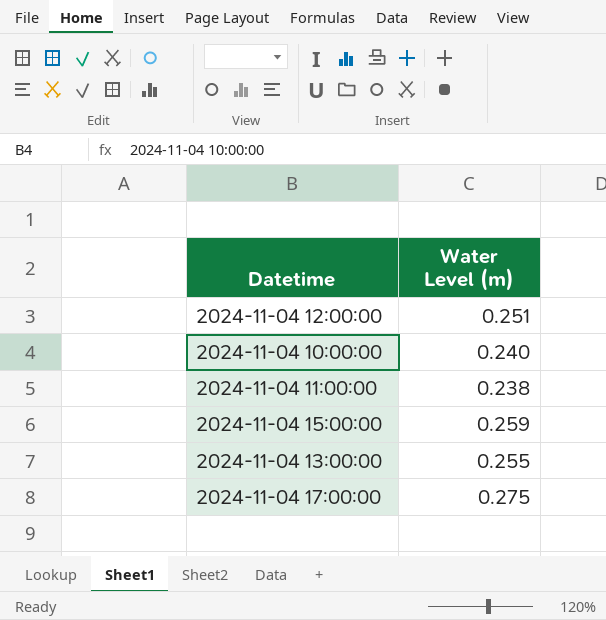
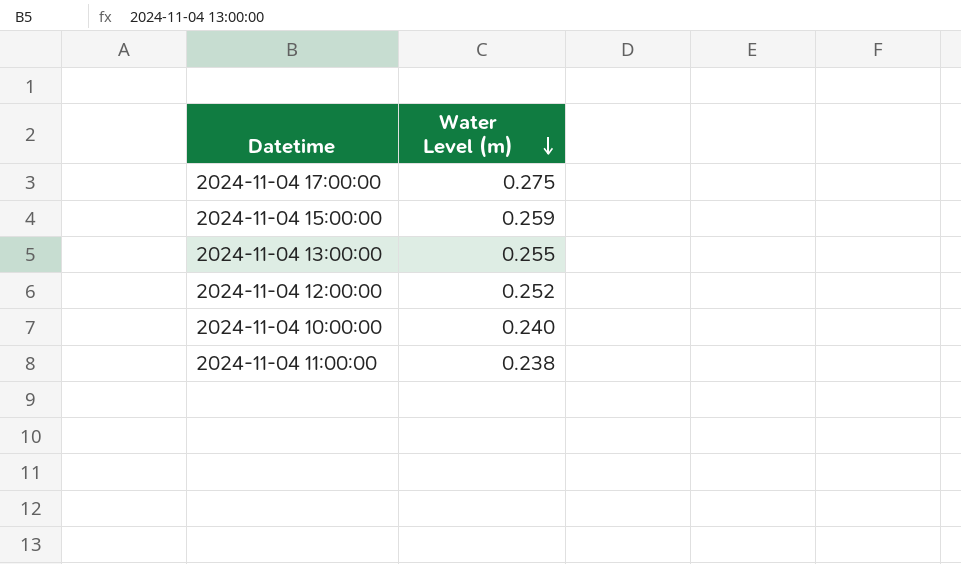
row order: none -> Water Level (m) descending
2024-11-04 12:00:00 | Water Level (m): 0.251 -> 0.252

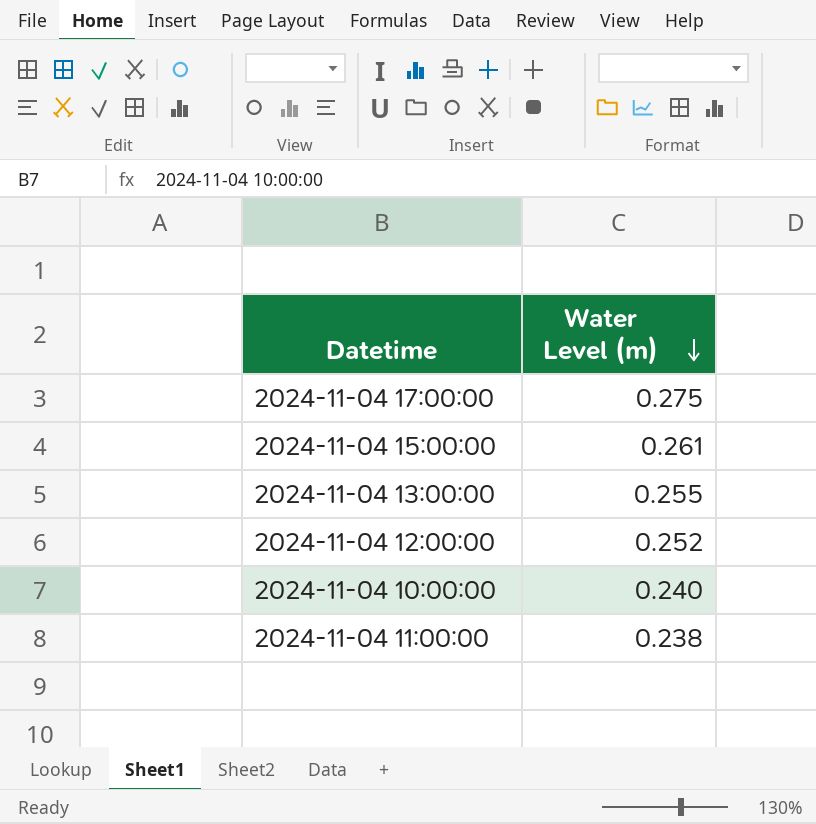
2024-11-04 15:00:00 | Water Level (m): 0.259 -> 0.261

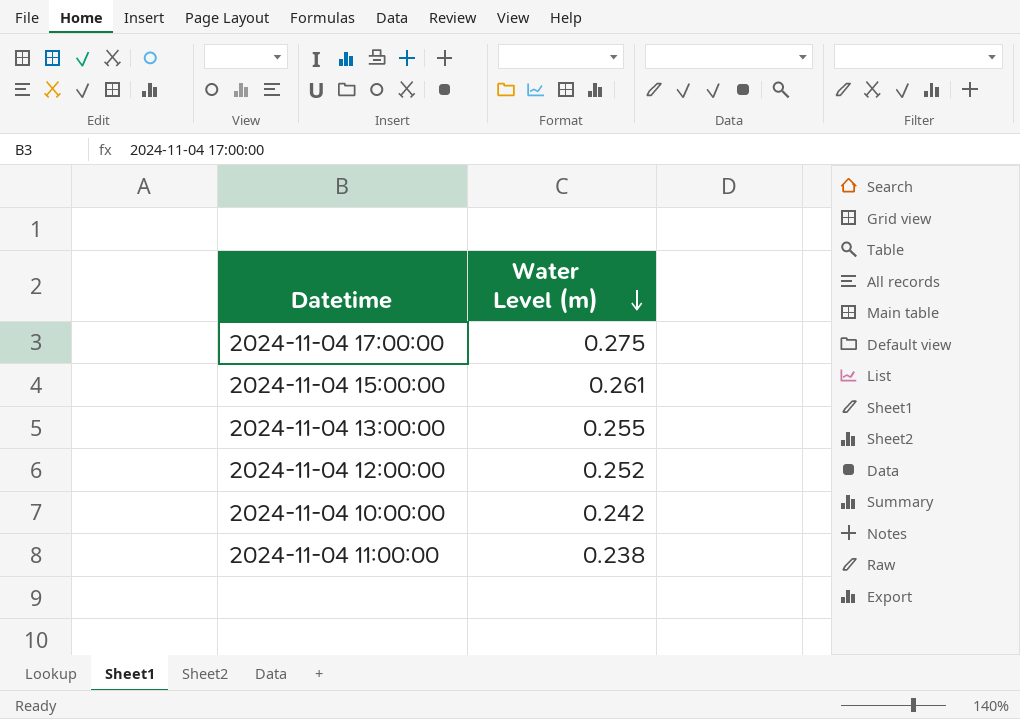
2024-11-04 10:00:00 | Water Level (m): 0.240 -> 0.242

